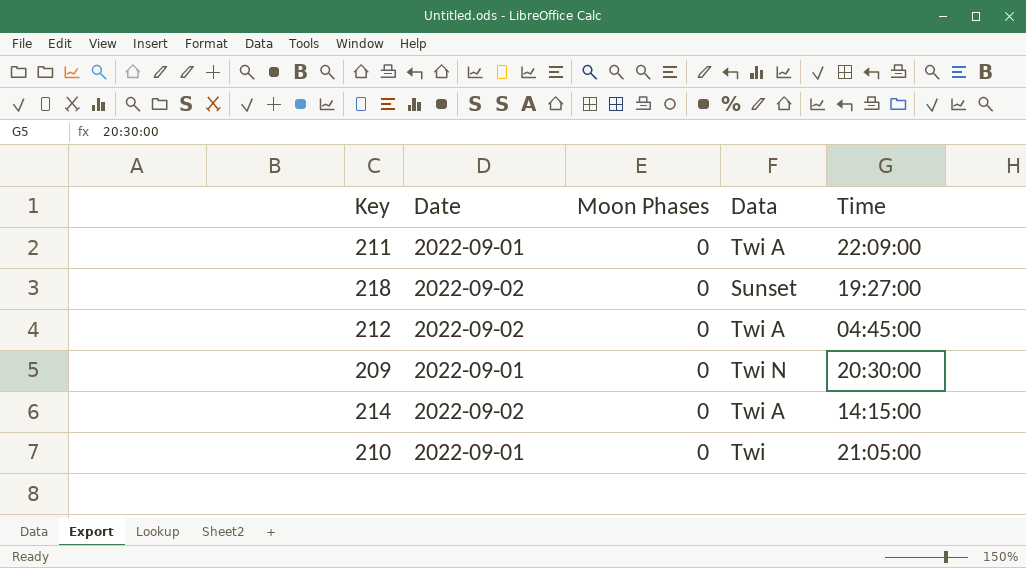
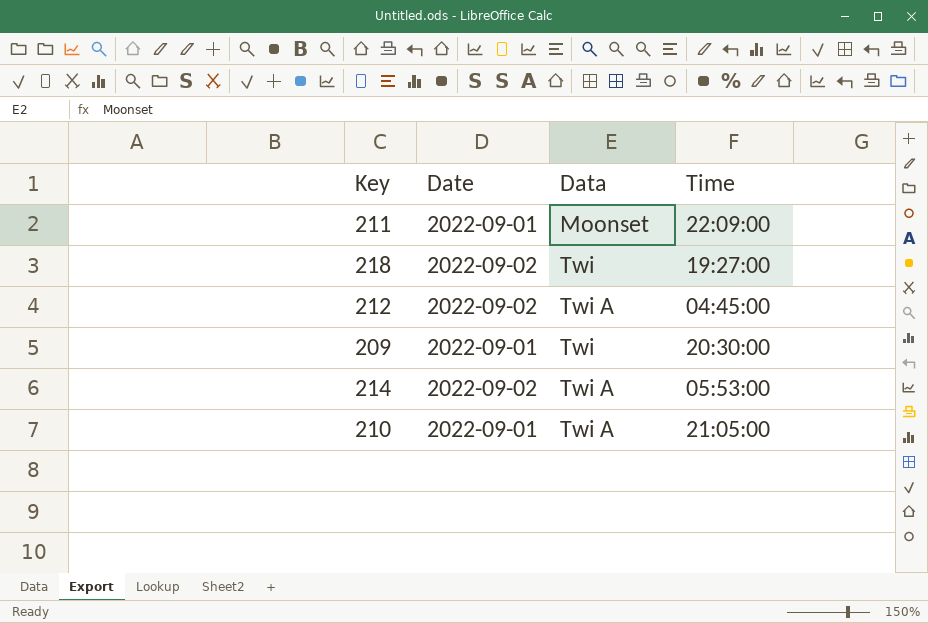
column Moon Phases | position: 3 -> none
211 | Data: Twi A -> Moonset
218 | Data: Sunset -> Twi
209 | Data: Twi N -> Twi
214 | Time: 14:15:00 -> 05:53:00
210 | Data: Twi -> Twi A

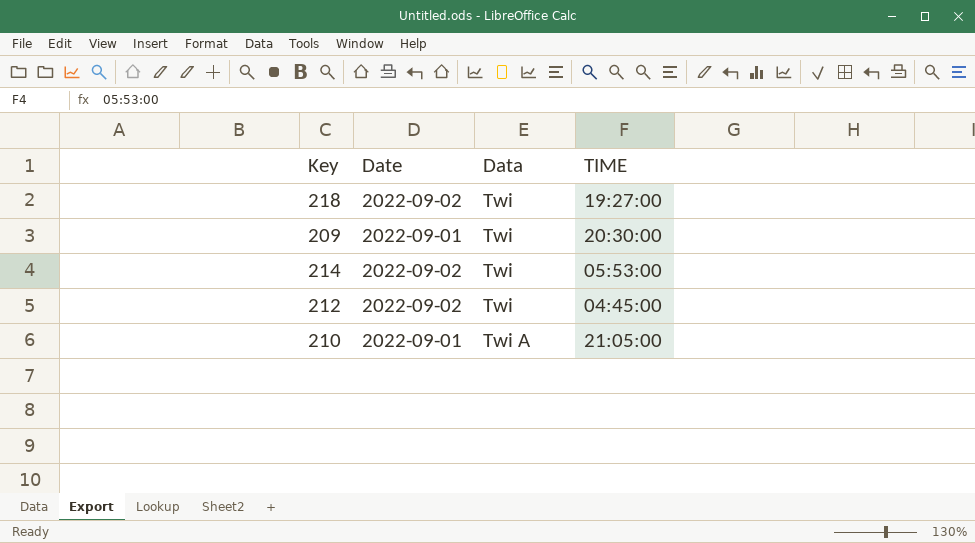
row order: none -> Data ascending
column name: Time -> TIME
row 211: 2022-09-01 | Moonset | 22:09:00 -> none
214 | Data: Twi A -> Twi
212 | Data: Twi A -> Twi

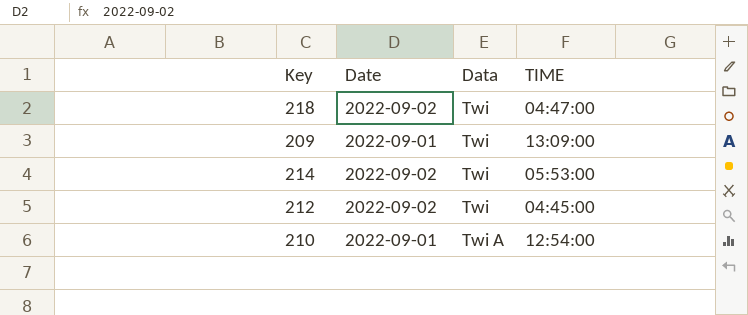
218 | TIME: 19:27:00 -> 04:47:00
209 | TIME: 20:30:00 -> 13:09:00
210 | TIME: 21:05:00 -> 12:54:00

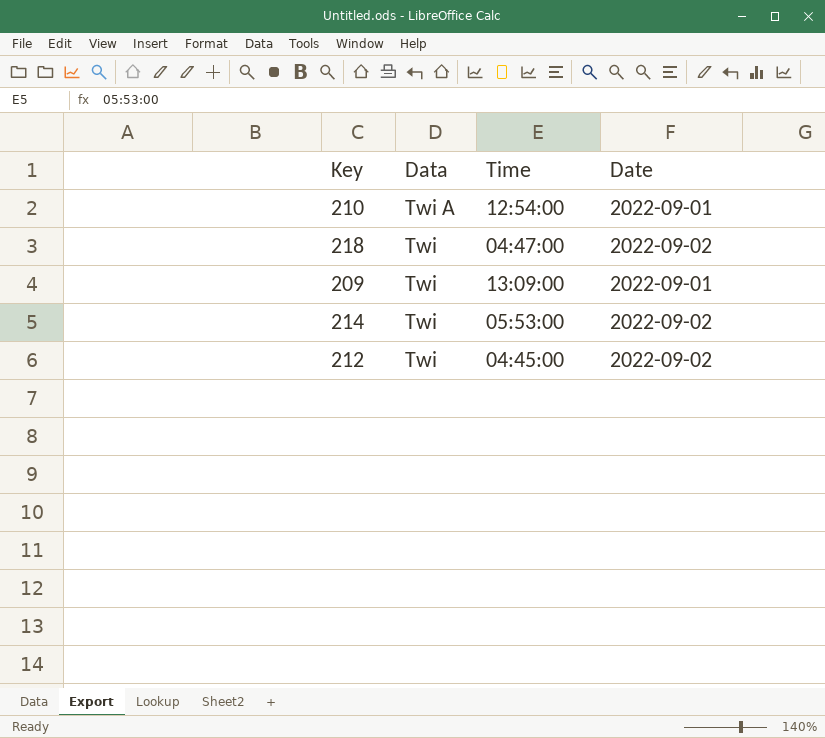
row order: Data ascending -> Data descending
column name: TIME -> Time
column Date | position: 2 -> 4

